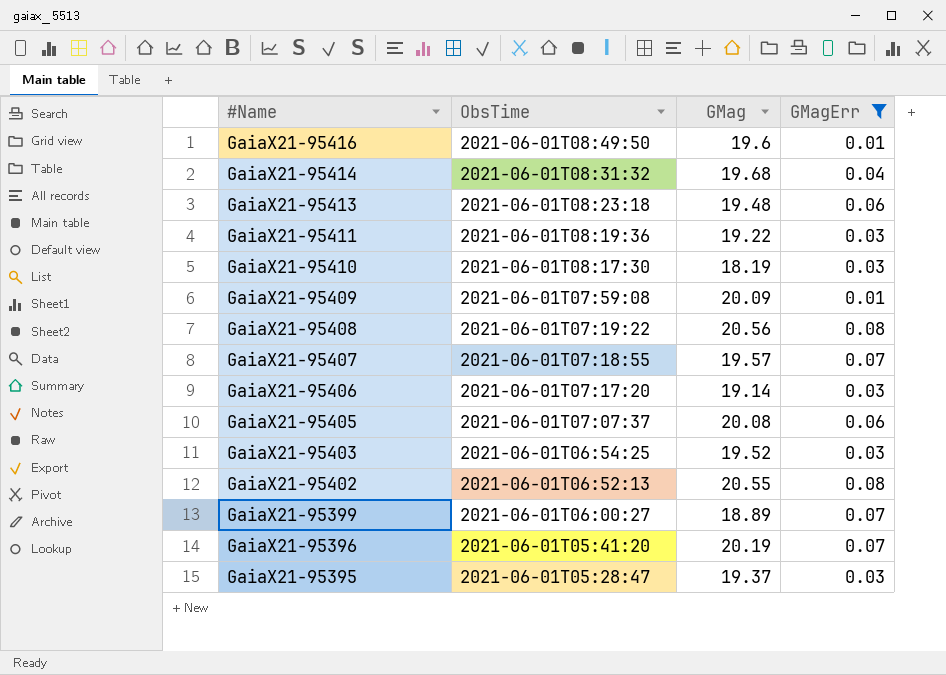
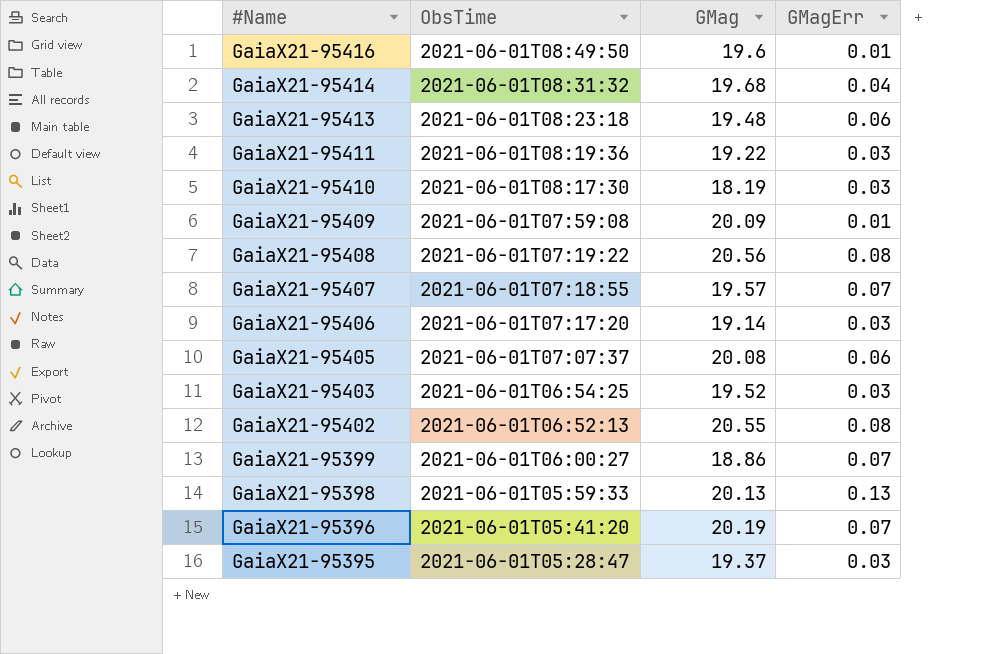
filter: GMagErr != 0.13 -> none
GaiaX21-95399 | GMag: 18.89 -> 18.86

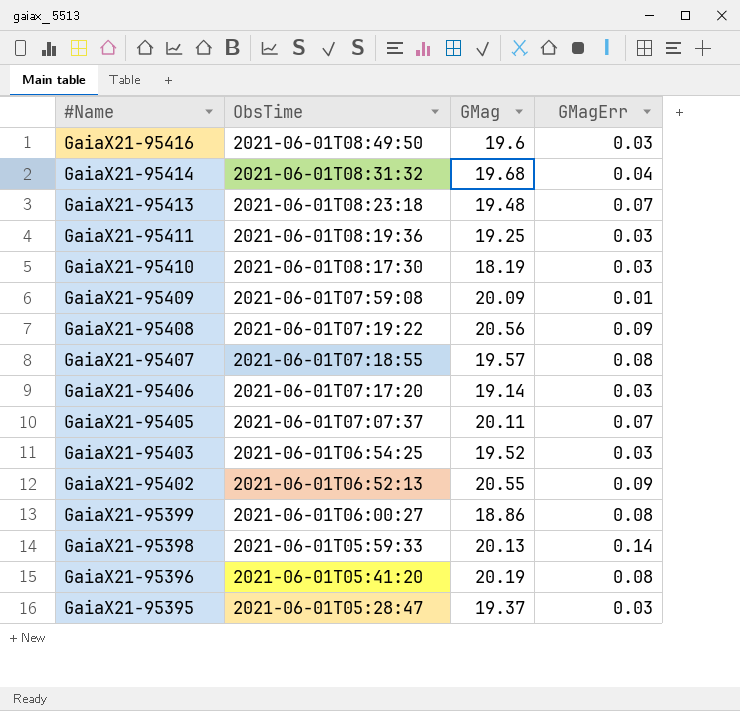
GaiaX21-95416 | GMagErr: 0.01 -> 0.03
GaiaX21-95413 | GMagErr: 0.06 -> 0.07
GaiaX21-95411 | GMag: 19.22 -> 19.25
GaiaX21-95408 | GMagErr: 0.08 -> 0.09
GaiaX21-95407 | GMagErr: 0.07 -> 0.08
GaiaX21-95405 | GMag: 20.08 -> 20.11
GaiaX21-95405 | GMagErr: 0.06 -> 0.07
GaiaX21-95402 | GMagErr: 0.08 -> 0.09
GaiaX21-95399 | GMagErr: 0.07 -> 0.08
GaiaX21-95398 | GMagErr: 0.13 -> 0.14
GaiaX21-95396 | GMagErr: 0.07 -> 0.08

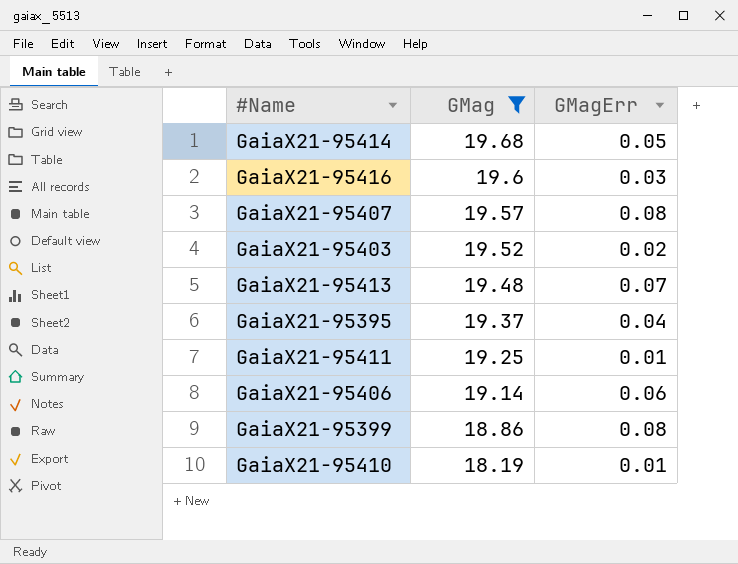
filter: none -> GMag <= 19.68
row order: #Name descending -> GMag descending
column ObsTime | position: 2 -> none
GaiaX21-95414 | GMagErr: 0.04 -> 0.05
GaiaX21-95403 | GMagErr: 0.03 -> 0.02
GaiaX21-95395 | GMagErr: 0.03 -> 0.04
GaiaX21-95411 | GMagErr: 0.03 -> 0.01
GaiaX21-95406 | GMagErr: 0.03 -> 0.06
GaiaX21-95410 | GMagErr: 0.03 -> 0.01

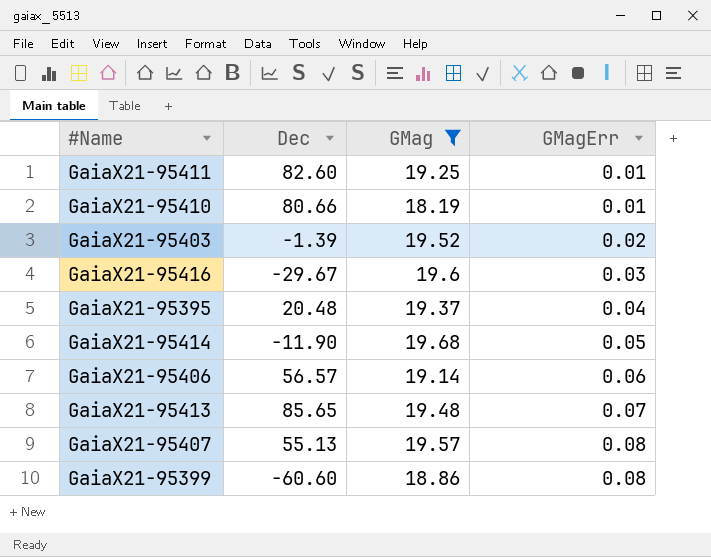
row order: GMag descending -> GMagErr ascending
column Dec | position: none -> 2

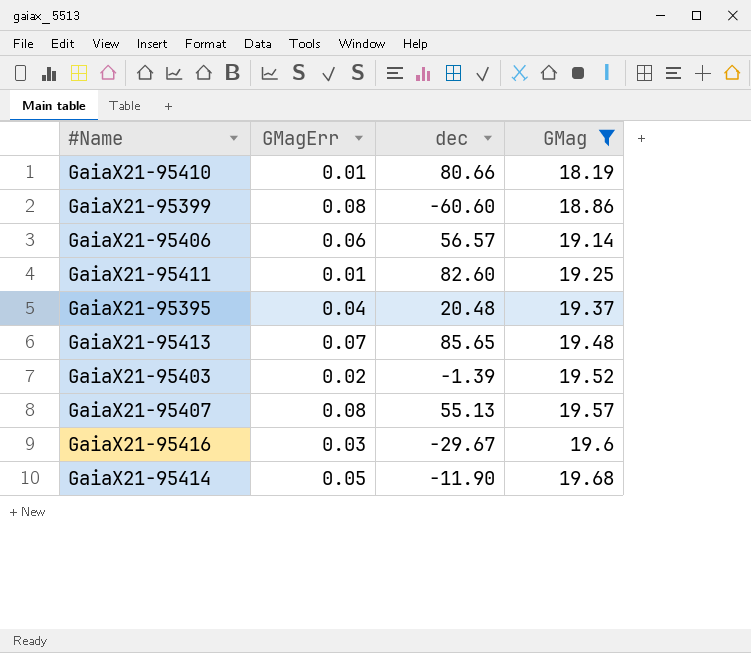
row order: GMagErr ascending -> GMag ascending
column GMagErr | position: 4 -> 2
column name: Dec -> dec

